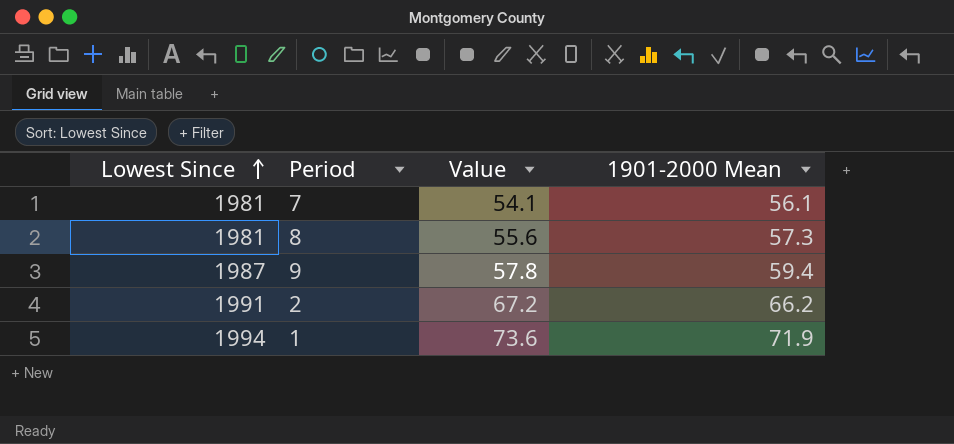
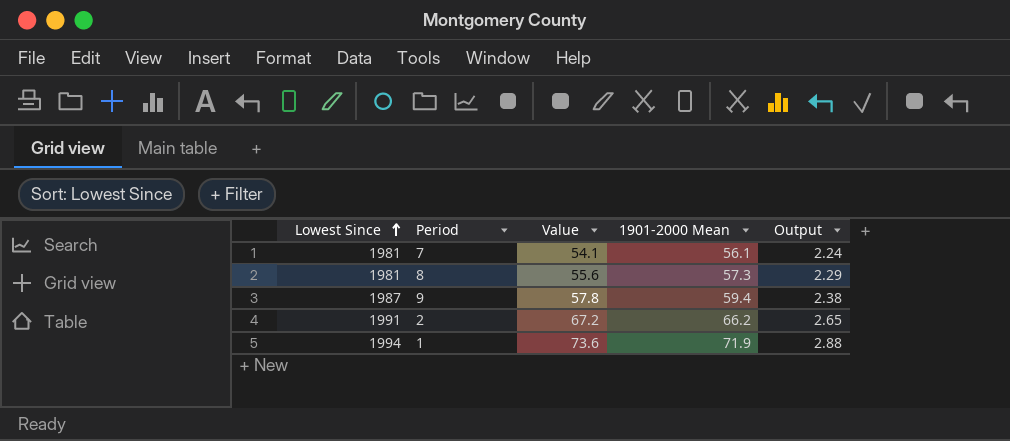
column Output | formula: none -> [1901-2000 Mean] * 0.04

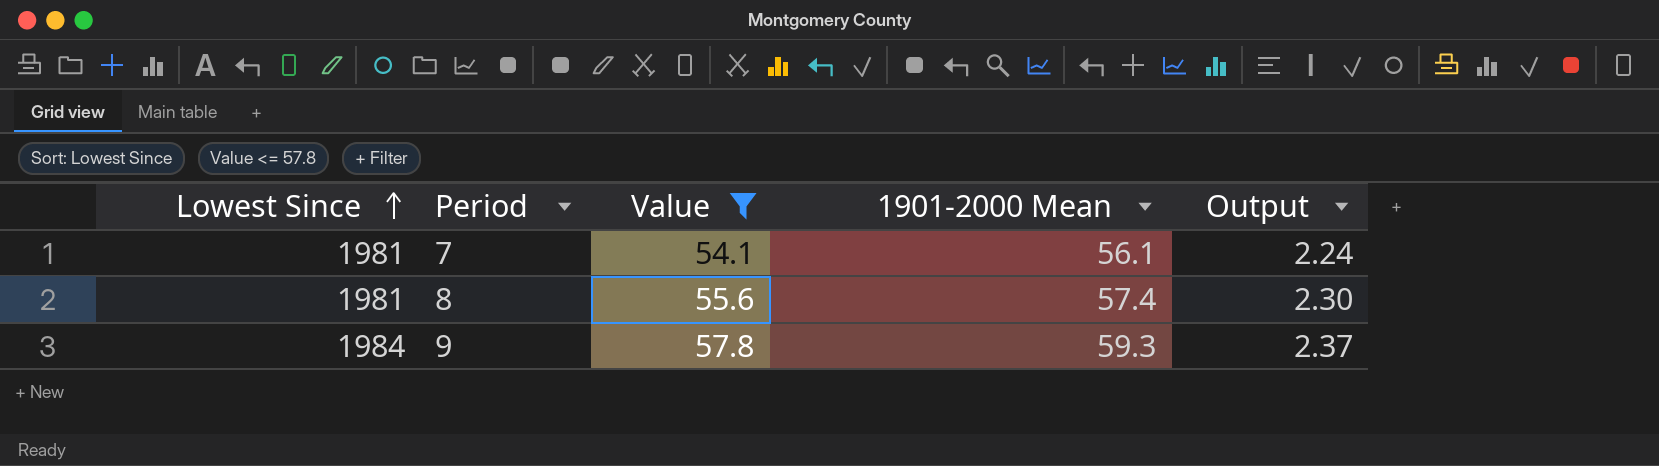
filter: none -> Value <= 57.8
8 | 1901-2000 Mean: 57.3 -> 57.4
8 | Output: 2.29 -> 2.30
9 | Lowest Since: 1987 -> 1984
9 | 1901-2000 Mean: 59.4 -> 59.3
9 | Output: 2.38 -> 2.37

